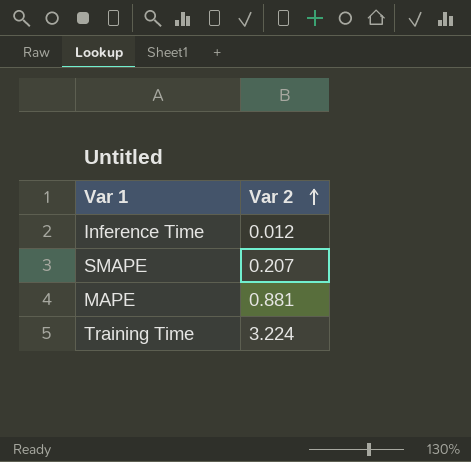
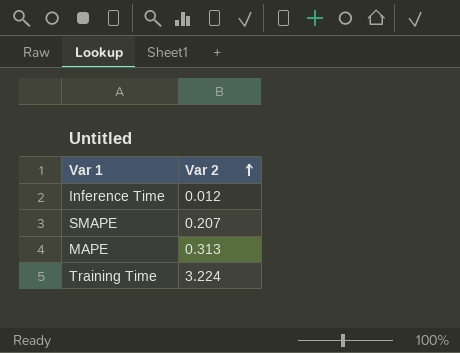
MAPE | Var 2: 0.881 -> 0.313

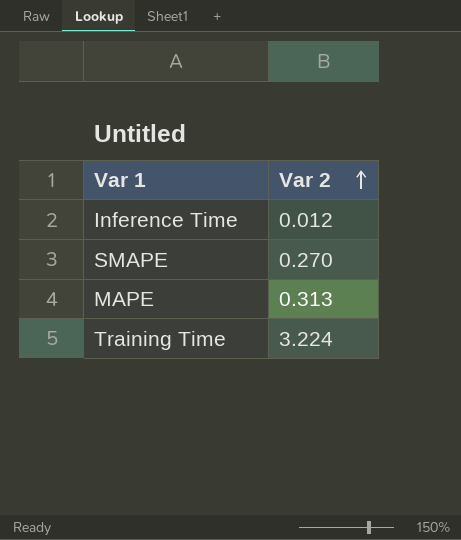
SMAPE | Var 2: 0.207 -> 0.270

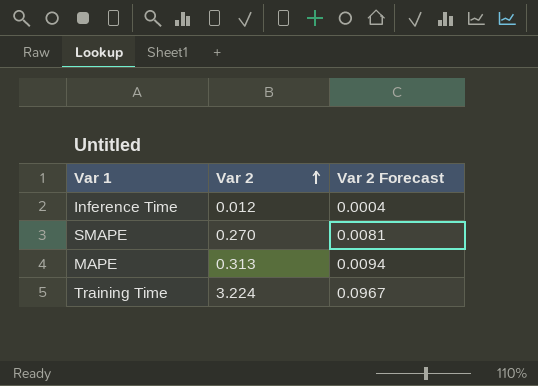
column Var 2 Forecast | formula: none -> [Var 2] * 0.03

